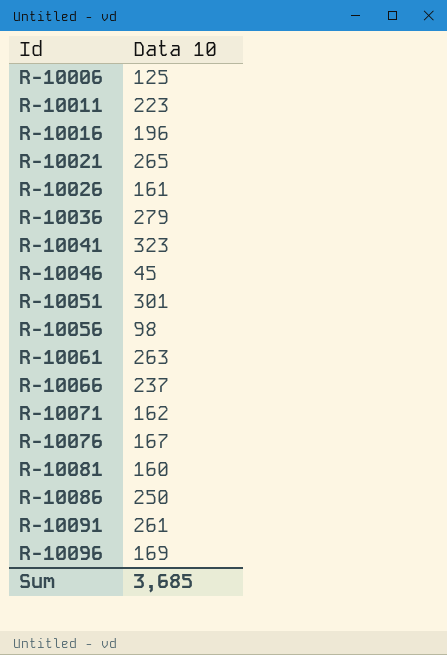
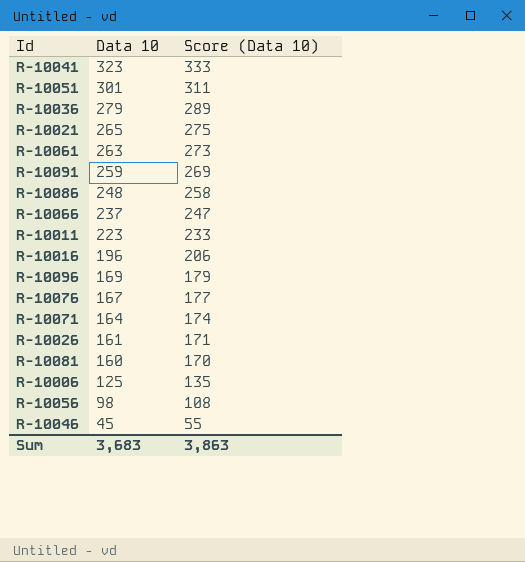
row order: Id ascending -> Data 10 descending
column Score (Data 10) | formula: none -> [Data 10] + 10
R-10091 | Data 10: 261 -> 259
R-10086 | Data 10: 250 -> 248
R-10071 | Data 10: 162 -> 164
Sum | Data 10: 3,685 -> 3,683

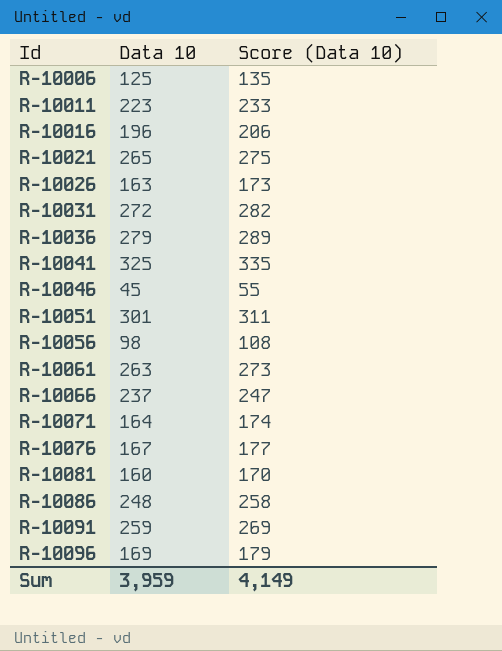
row order: Data 10 descending -> Id ascending
R-10026 | Data 10: 161 -> 163
R-10026 | Score (Data 10): 171 -> 173
row R-10031: none -> 272 | 282
R-10041 | Data 10: 323 -> 325
R-10041 | Score (Data 10): 333 -> 335
Sum | Data 10: 3,683 -> 3,959
Sum | Score (Data 10): 3,863 -> 4,149

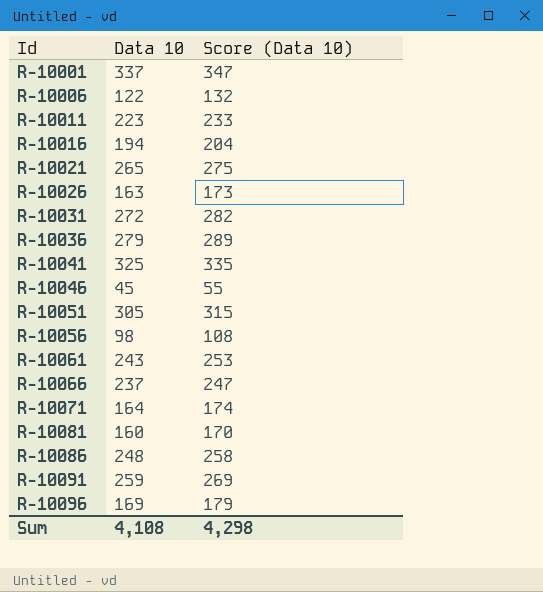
row R-10076: 167 | 177 -> none
row R-10001: none -> 337 | 347
R-10006 | Data 10: 125 -> 122
R-10006 | Score (Data 10): 135 -> 132
R-10016 | Data 10: 196 -> 194
R-10016 | Score (Data 10): 206 -> 204
R-10051 | Data 10: 301 -> 305
R-10051 | Score (Data 10): 311 -> 315
R-10061 | Data 10: 263 -> 243
R-10061 | Score (Data 10): 273 -> 253
Sum | Data 10: 3,959 -> 4,108
Sum | Score (Data 10): 4,149 -> 4,298

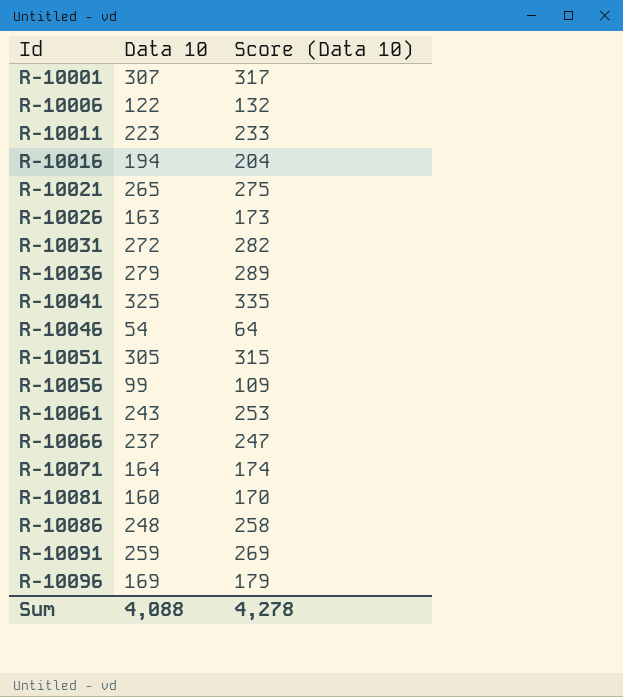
R-10001 | Data 10: 337 -> 307
R-10001 | Score (Data 10): 347 -> 317
R-10046 | Data 10: 45 -> 54
R-10046 | Score (Data 10): 55 -> 64
R-10056 | Data 10: 98 -> 99
R-10056 | Score (Data 10): 108 -> 109
Sum | Data 10: 4,108 -> 4,088
Sum | Score (Data 10): 4,298 -> 4,278

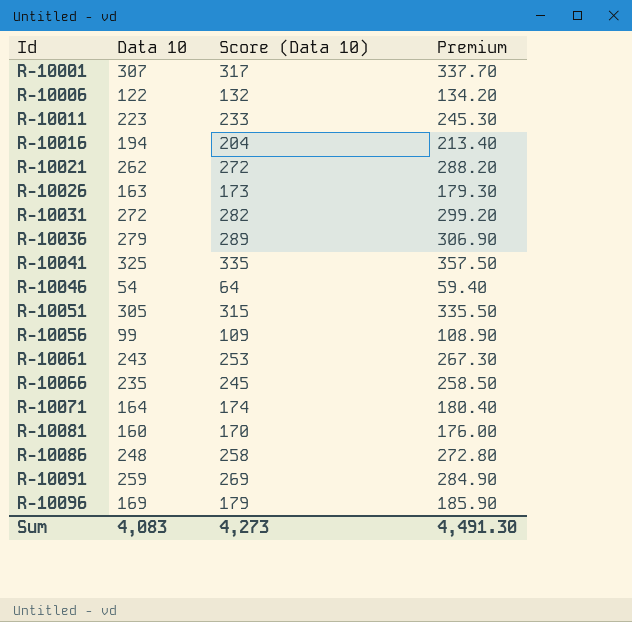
column Premium | formula: none -> [Data 10] * 1.1
R-10021 | Data 10: 265 -> 262
R-10021 | Score (Data 10): 275 -> 272
R-10066 | Data 10: 237 -> 235
R-10066 | Score (Data 10): 247 -> 245
Sum | Data 10: 4,088 -> 4,083
Sum | Score (Data 10): 4,278 -> 4,273

